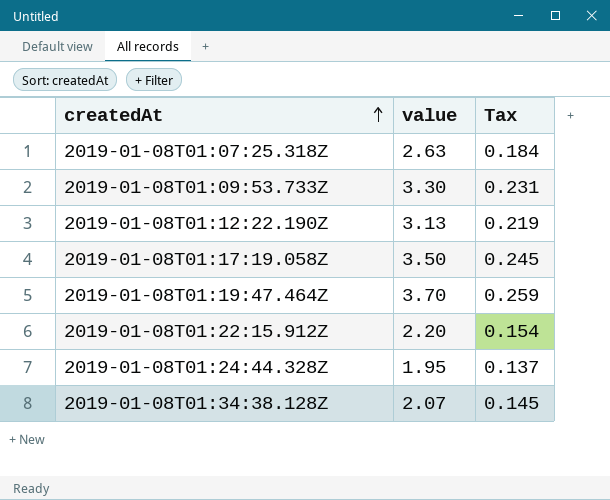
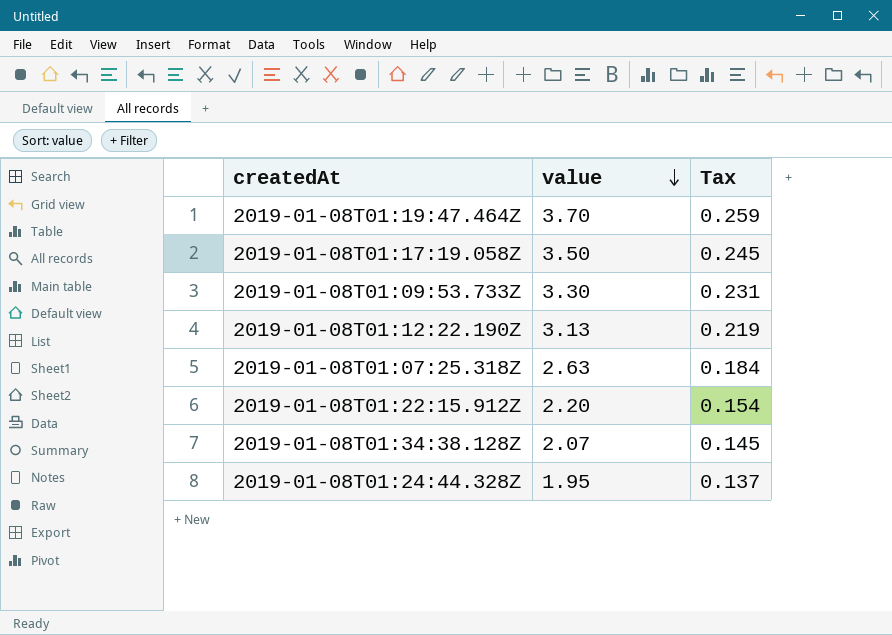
row order: createdAt ascending -> value descending

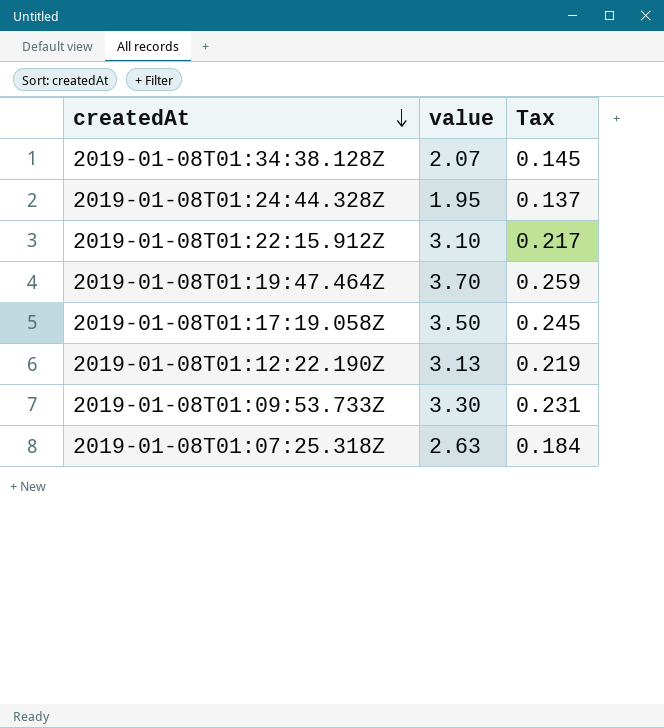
row order: value descending -> createdAt descending
2019-01-08T01:22:15.912Z | value: 2.20 -> 3.10
2019-01-08T01:22:15.912Z | Tax: 0.154 -> 0.217

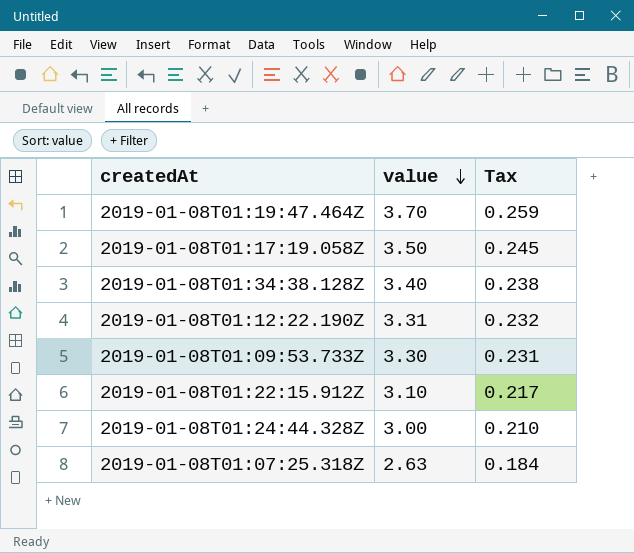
row order: createdAt descending -> value descending
2019-01-08T01:34:38.128Z | value: 2.07 -> 3.40
2019-01-08T01:34:38.128Z | Tax: 0.145 -> 0.238
2019-01-08T01:12:22.190Z | value: 3.13 -> 3.31
2019-01-08T01:12:22.190Z | Tax: 0.219 -> 0.232
2019-01-08T01:24:44.328Z | value: 1.95 -> 3.00
2019-01-08T01:24:44.328Z | Tax: 0.137 -> 0.210

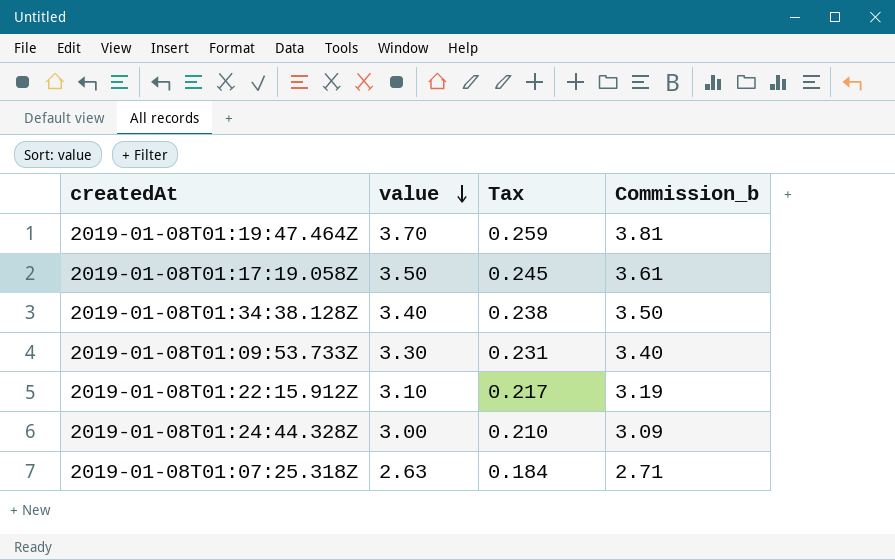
column Commission_b | formula: none -> [value] * 1.03
row 2019-01-08T01:12:22.190Z: 3.31 | 0.232 -> none

